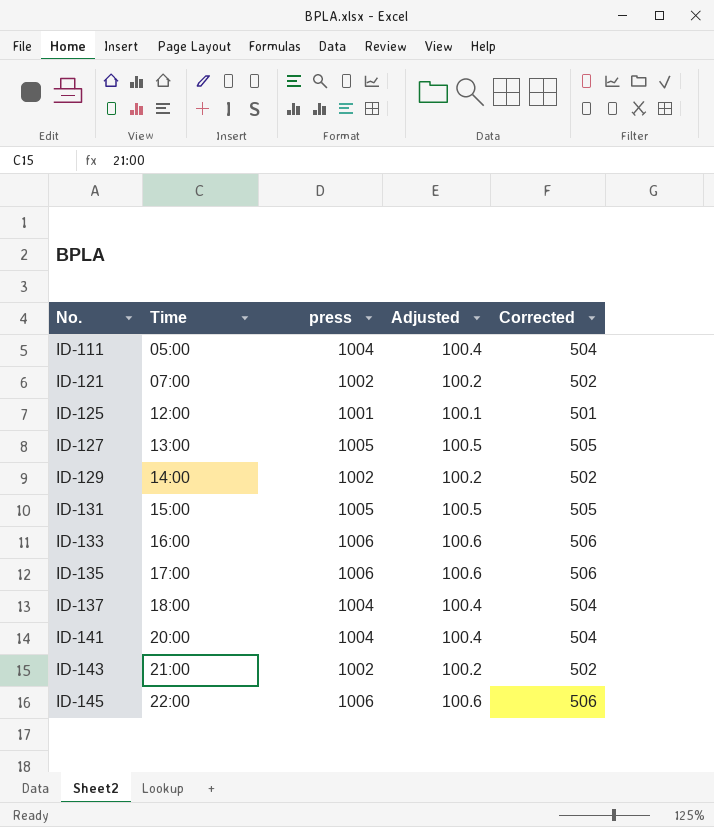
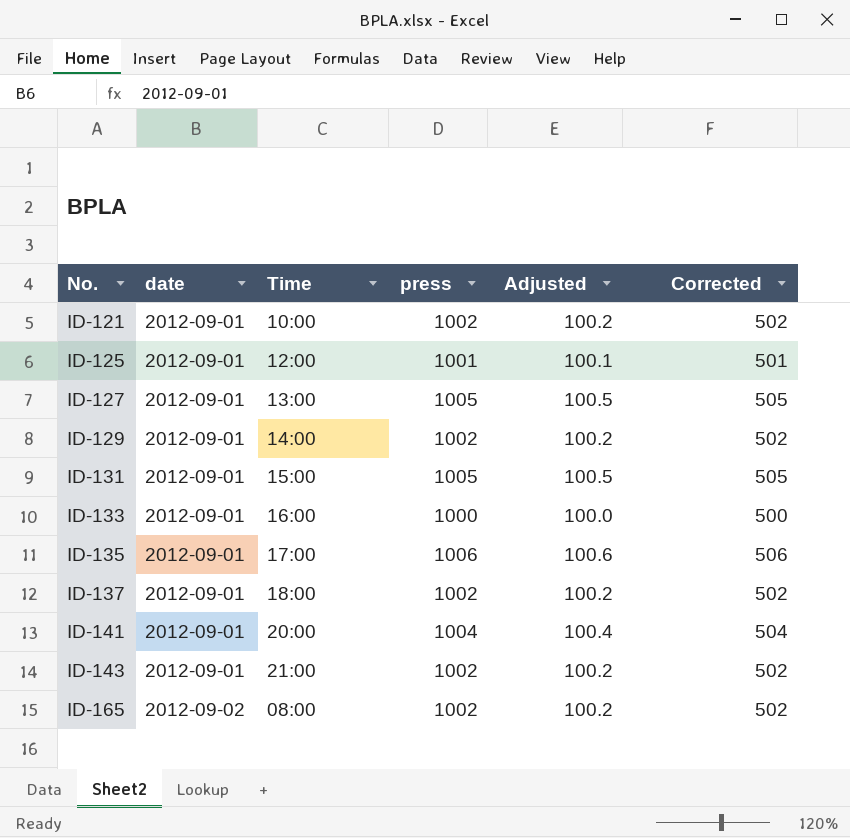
column date | position: none -> 2
row ID-111: 05:00 | 1004 | 100.4 | 504 -> none
row ID-145: 22:00 | 1006 | 100.6 | 506 -> none
ID-121 | Time: 07:00 -> 10:00
ID-133 | press: 1006 -> 1000
ID-133 | Adjusted: 100.6 -> 100.0
ID-133 | Corrected: 506 -> 500
ID-137 | press: 1004 -> 1002
ID-137 | Adjusted: 100.4 -> 100.2
ID-137 | Corrected: 504 -> 502
row ID-165: none -> 2012-09-02 | 08:00 | 1002 | 100.2 | 502

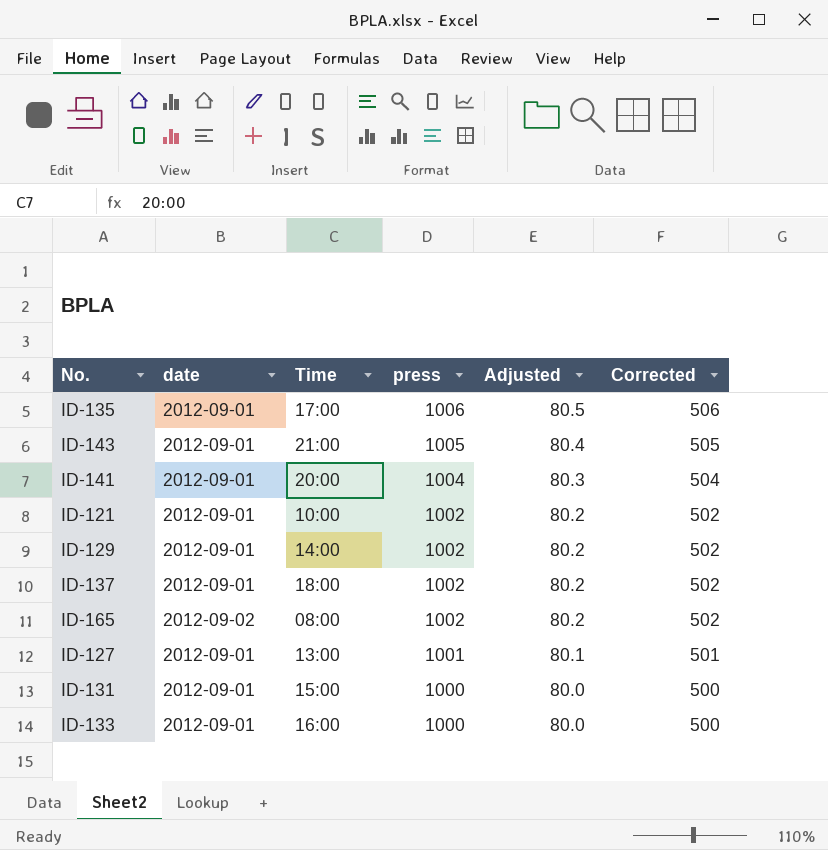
row order: No. ascending -> press descending
column Adjusted | formula: [press] * 0.1 -> [press] * 0.08
row ID-125: 2012-09-01 | 12:00 | 1001 | 100.1 | 501 -> none
ID-143 | press: 1002 -> 1005
ID-143 | Corrected: 502 -> 505
ID-127 | press: 1005 -> 1001
ID-127 | Corrected: 505 -> 501
ID-131 | press: 1005 -> 1000
ID-131 | Corrected: 505 -> 500

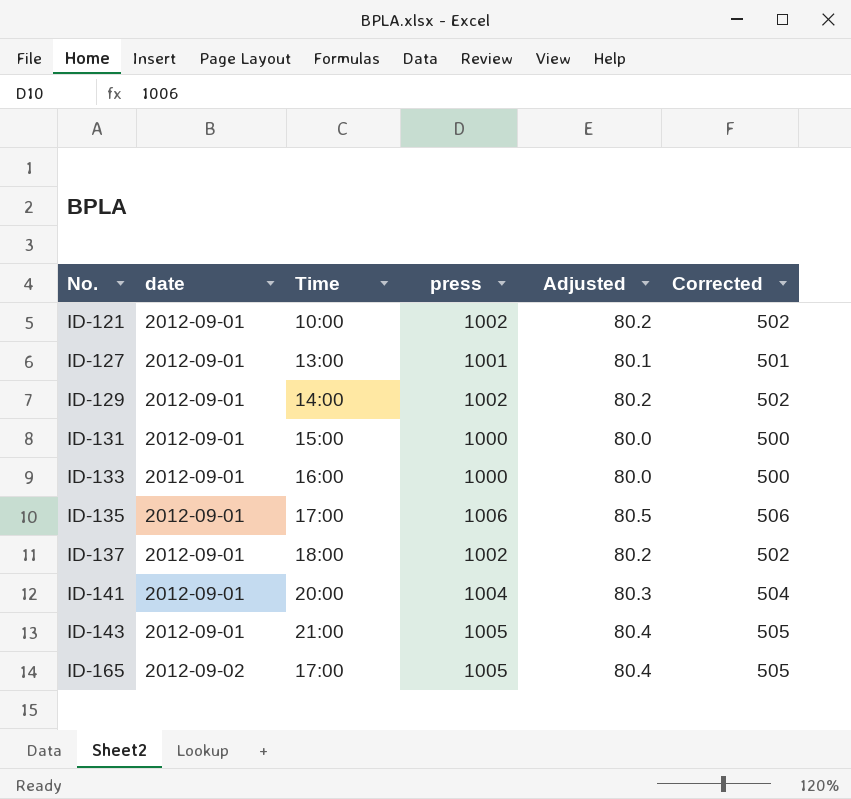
row order: press descending -> No. ascending
ID-165 | Time: 08:00 -> 17:00
ID-165 | press: 1002 -> 1005
ID-165 | Adjusted: 80.2 -> 80.4
ID-165 | Corrected: 502 -> 505

